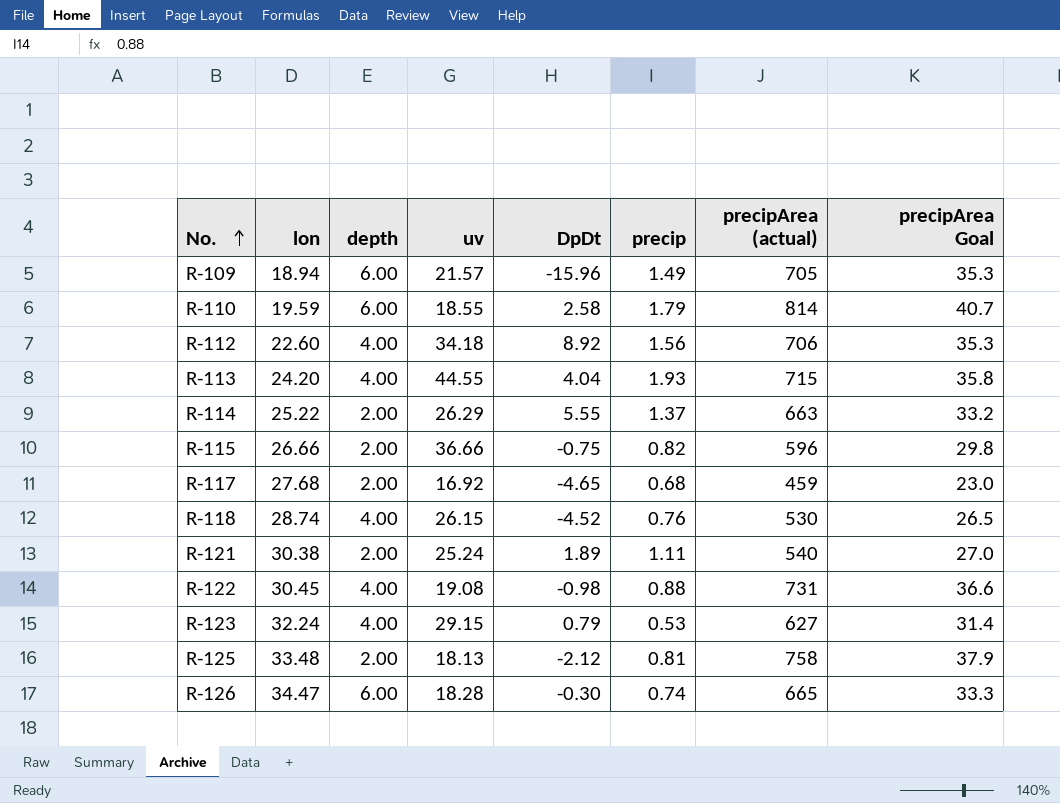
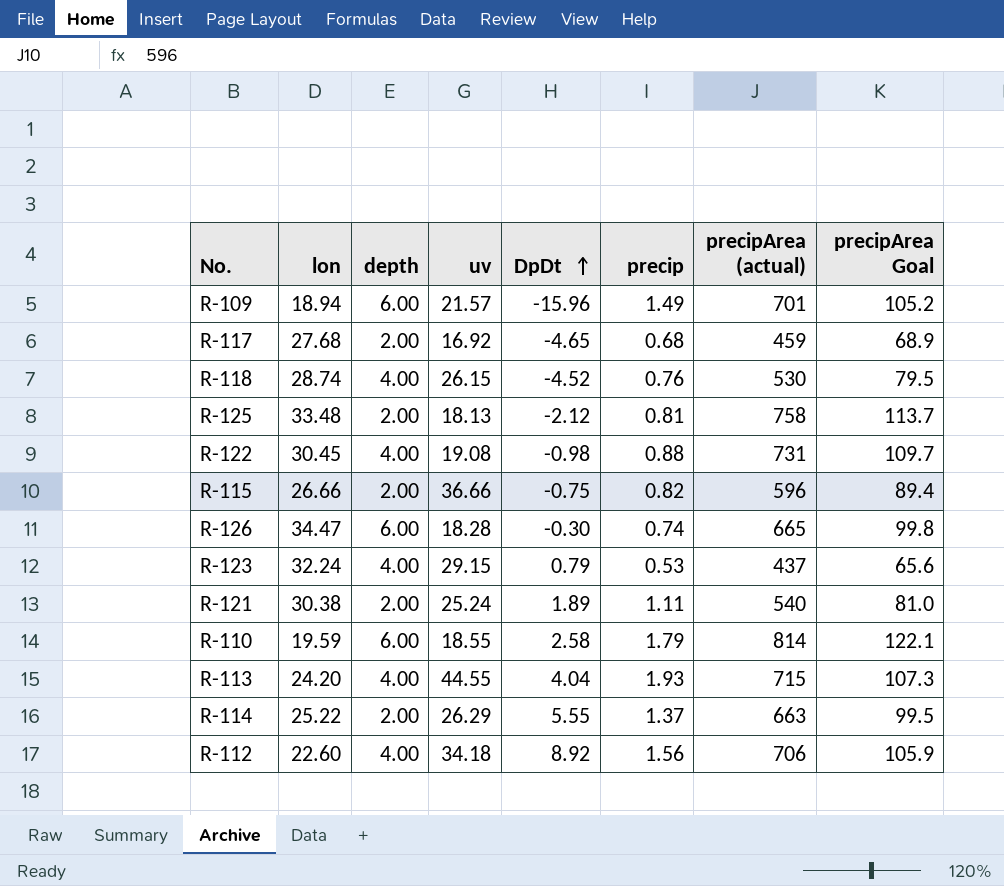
row order: No. ascending -> DpDt ascending
column precipArea Goal | formula: [precipArea (actual)] * 0.05 -> [precipArea (actual)] * 0.15
R-109 | precipArea (actual): 705 -> 701
R-123 | precipArea (actual): 627 -> 437

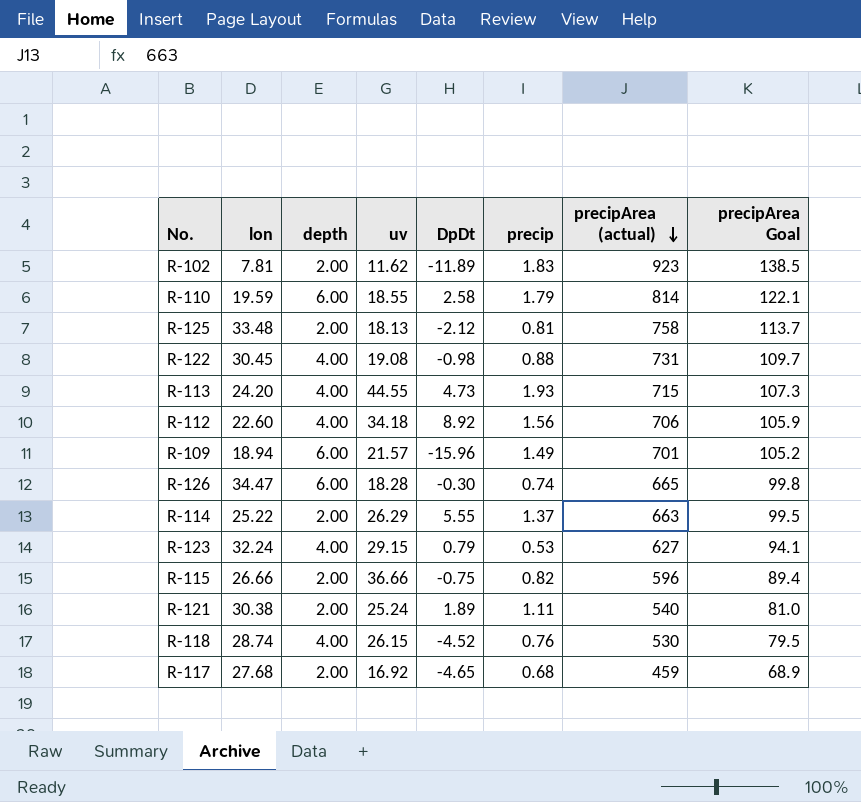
row order: DpDt ascending -> precipArea (actual) descending
row R-102: none -> 7.81 | 2.00 | 11.62 | -11.89 | 1.83 | 923 | 138.5
R-113 | DpDt: 4.04 -> 4.73
R-123 | precipArea (actual): 437 -> 627
R-123 | precipArea Goal: 65.6 -> 94.1

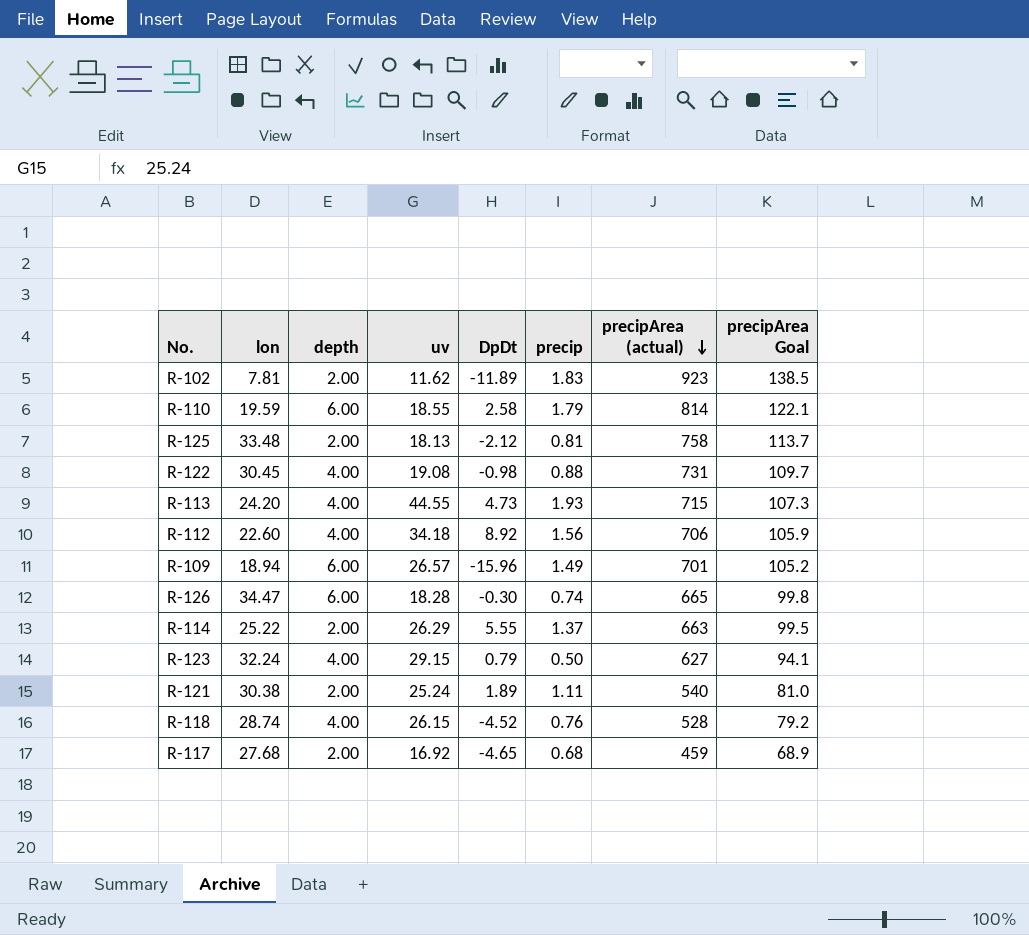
row R-115: 26.66 | 2.00 | 36.66 | -0.75 | 0.82 | 596 | 89.4 -> none
R-109 | uv: 21.57 -> 26.57
R-123 | precip: 0.53 -> 0.50
R-118 | precipArea (actual): 530 -> 528
R-118 | precipArea Goal: 79.5 -> 79.2

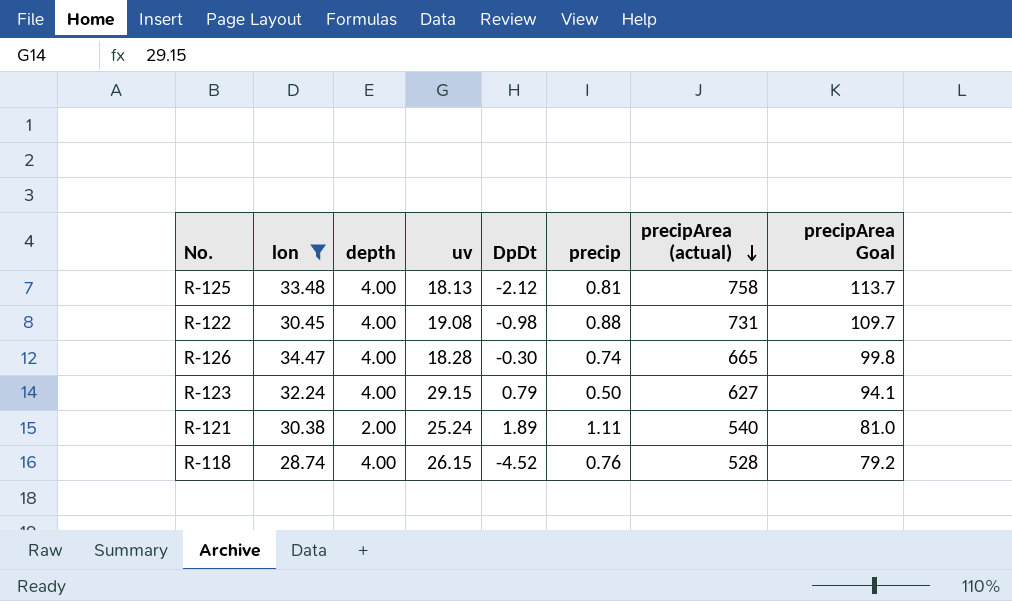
filter: none -> lon >= 28.74
R-125 | depth: 2.00 -> 4.00
R-126 | depth: 6.00 -> 4.00

